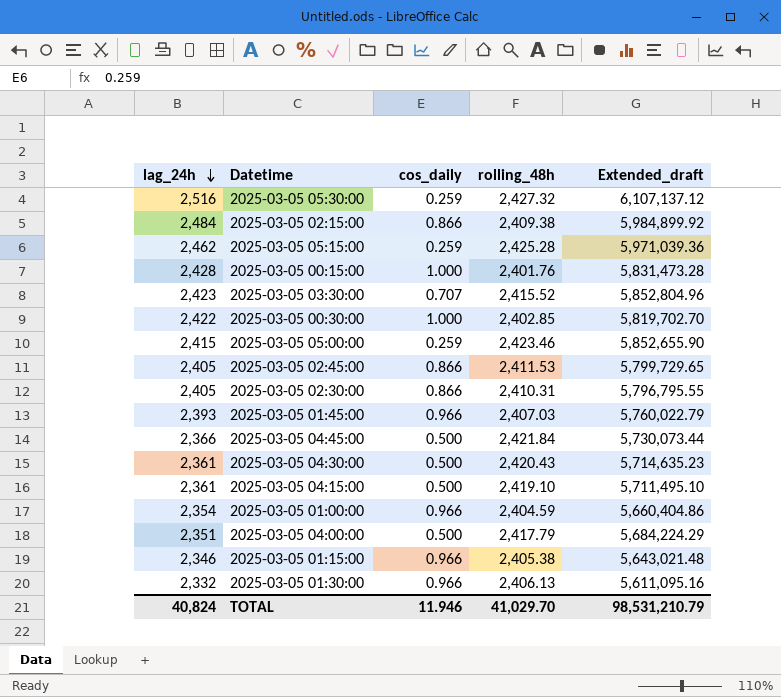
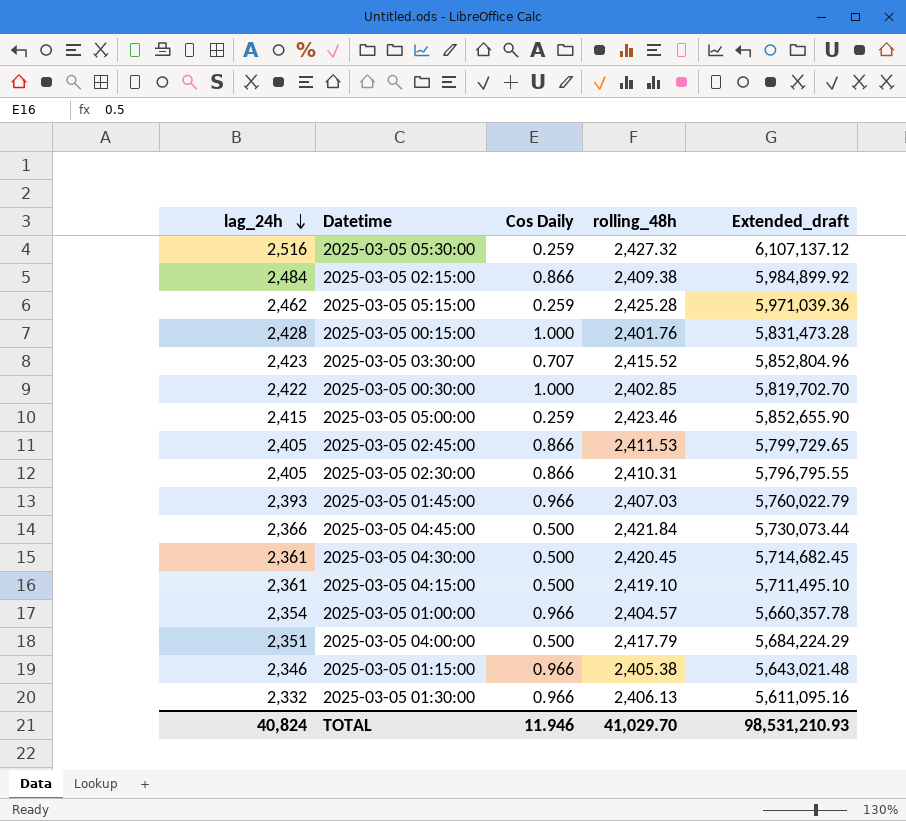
column name: cos_daily -> Cos Daily
2025-03-05 04:30:00 | rolling_48h: 2,420.43 -> 2,420.45
2025-03-05 04:30:00 | Extended_draft: 5,714,635.23 -> 5,714,682.45
2025-03-05 01:00:00 | rolling_48h: 2,404.59 -> 2,404.57
2025-03-05 01:00:00 | Extended_draft: 5,660,404.86 -> 5,660,357.78
TOTAL | Extended_draft: 98,531,210.79 -> 98,531,210.93

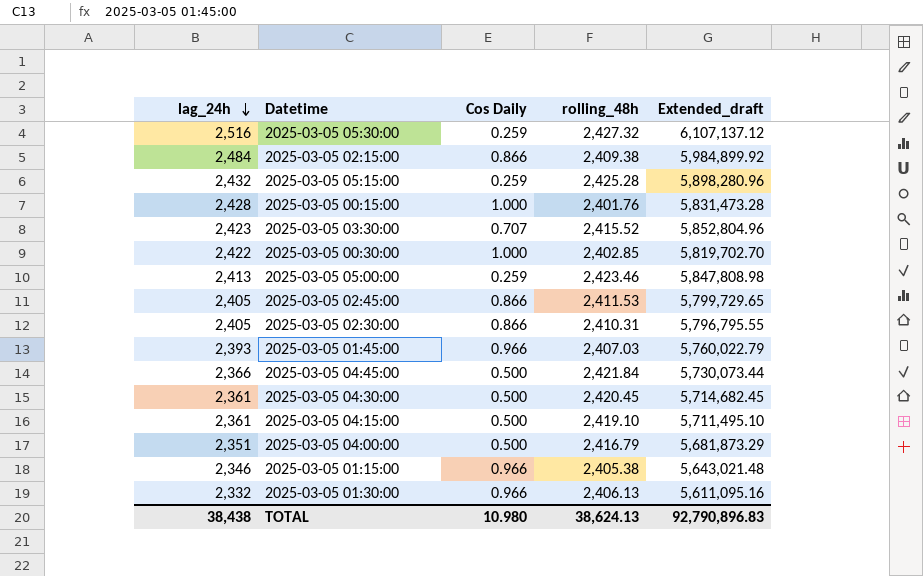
row 2025-03-05 01:00:00: 2,354 | 0.966 | 2,404.57 | 5,660,357.78 -> none
2025-03-05 05:15:00 | lag_24h: 2,462 -> 2,432
2025-03-05 05:15:00 | Extended_draft: 5,971,039.36 -> 5,898,280.96
2025-03-05 05:00:00 | lag_24h: 2,415 -> 2,413
2025-03-05 05:00:00 | Extended_draft: 5,852,655.90 -> 5,847,808.98
2025-03-05 04:00:00 | rolling_48h: 2,417.79 -> 2,416.79
2025-03-05 04:00:00 | Extended_draft: 5,684,224.29 -> 5,681,873.29
TOTAL | lag_24h: 40,824 -> 38,438
TOTAL | Cos Daily: 11.946 -> 10.980
TOTAL | rolling_48h: 41,029.70 -> 38,624.13
TOTAL | Extended_draft: 98,531,210.93 -> 92,790,896.83

